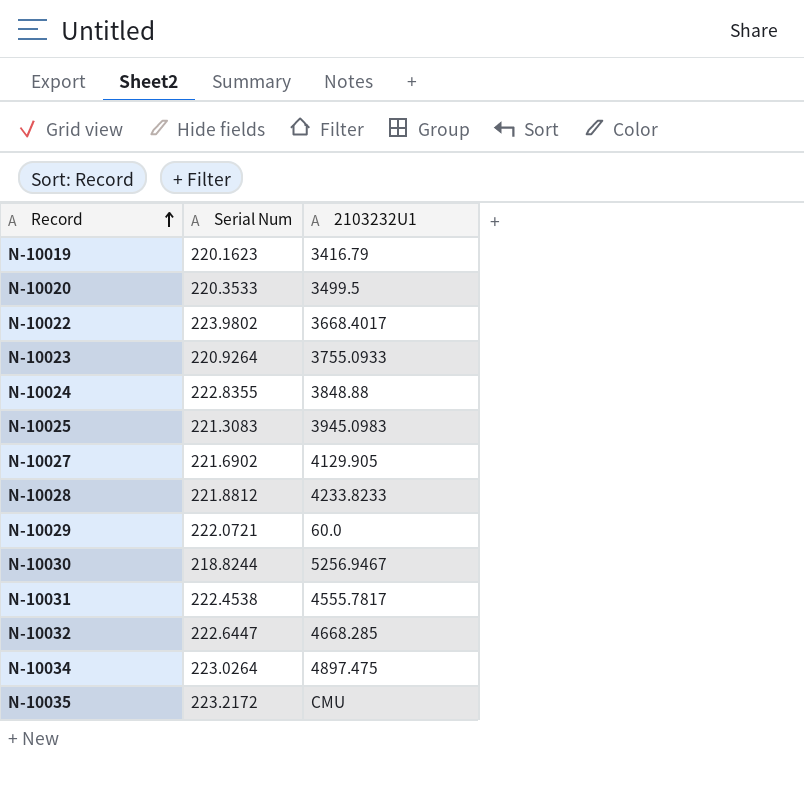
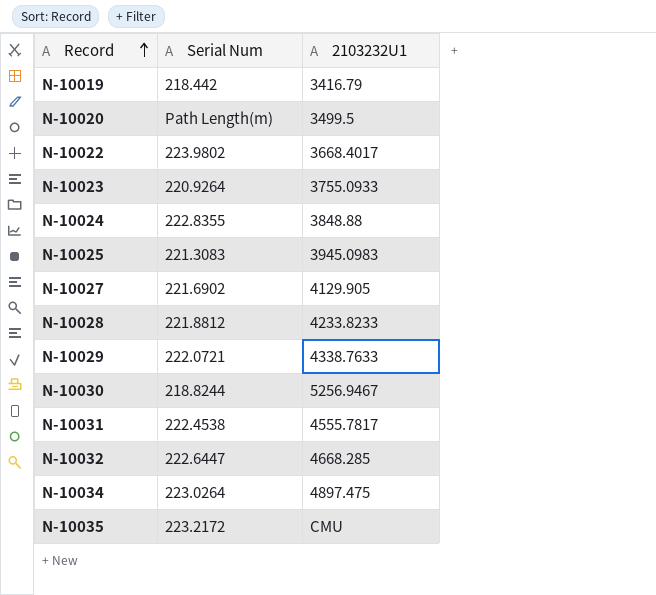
N-10019 | Serial Num: 220.1623 -> 218.442
N-10020 | Serial Num: 220.3533 -> Path Length(m)
N-10029 | 2103232U1: 60.0 -> 4338.7633

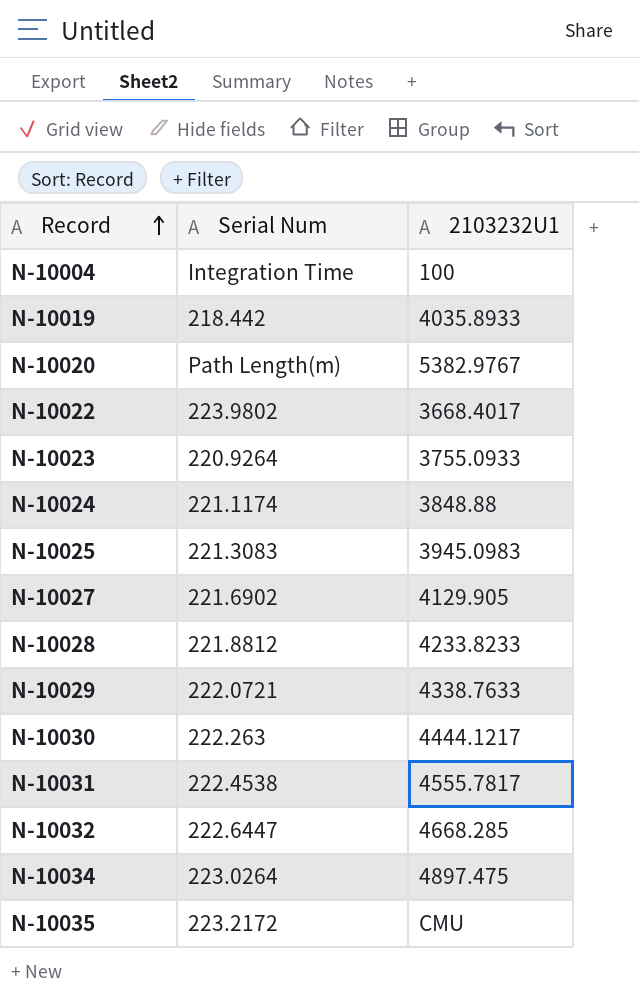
row N-10004: none -> Integration Time | 100
N-10019 | 2103232U1: 3416.79 -> 4035.8933
N-10020 | 2103232U1: 3499.5 -> 5382.9767
N-10024 | Serial Num: 222.8355 -> 221.1174
N-10030 | Serial Num: 218.8244 -> 222.263
N-10030 | 2103232U1: 5256.9467 -> 4444.1217

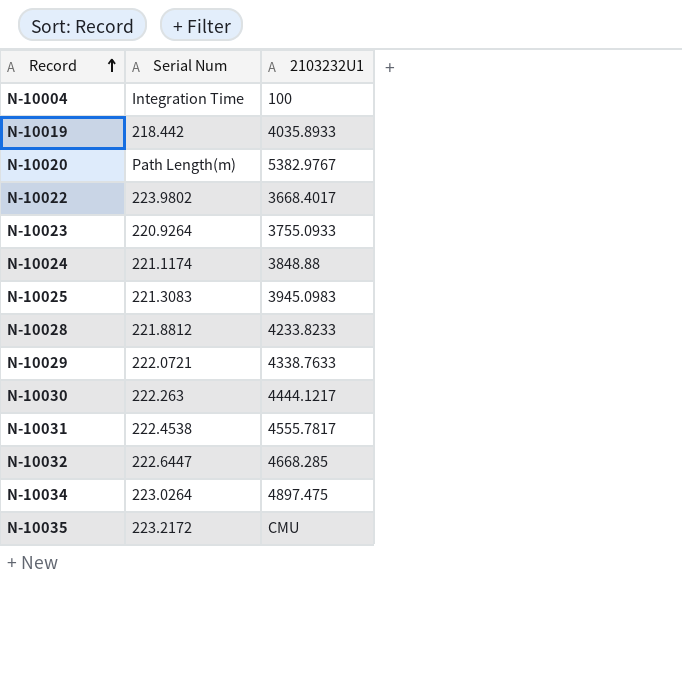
row N-10027: 221.6902 | 4129.905 -> none

